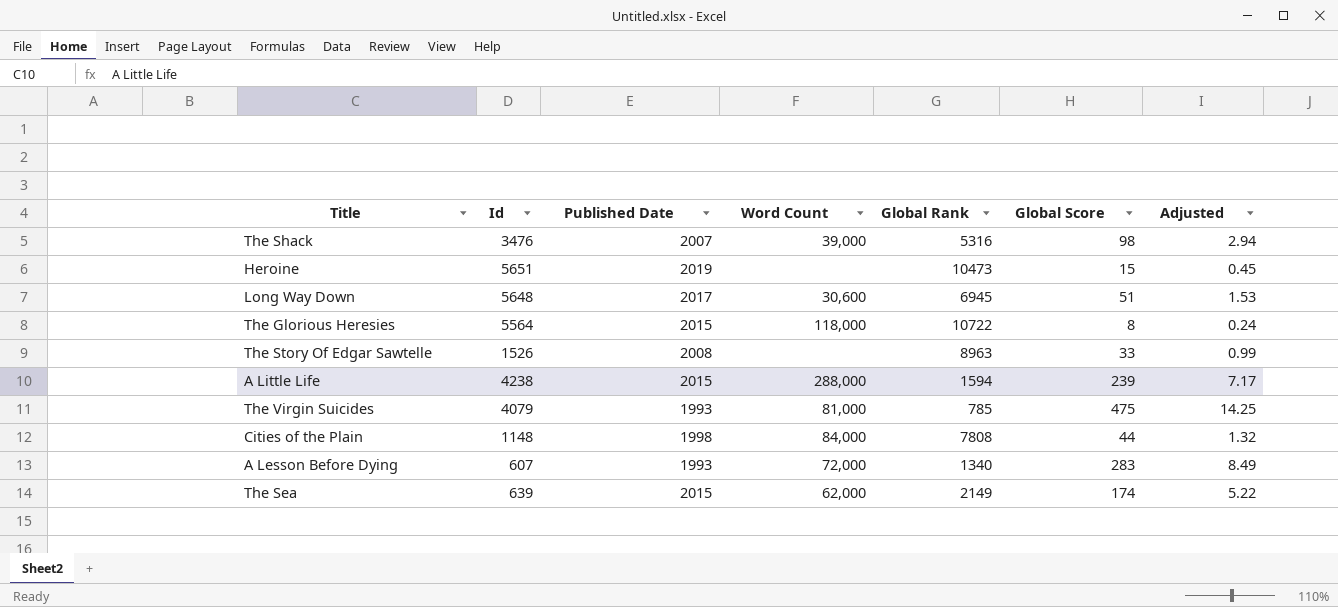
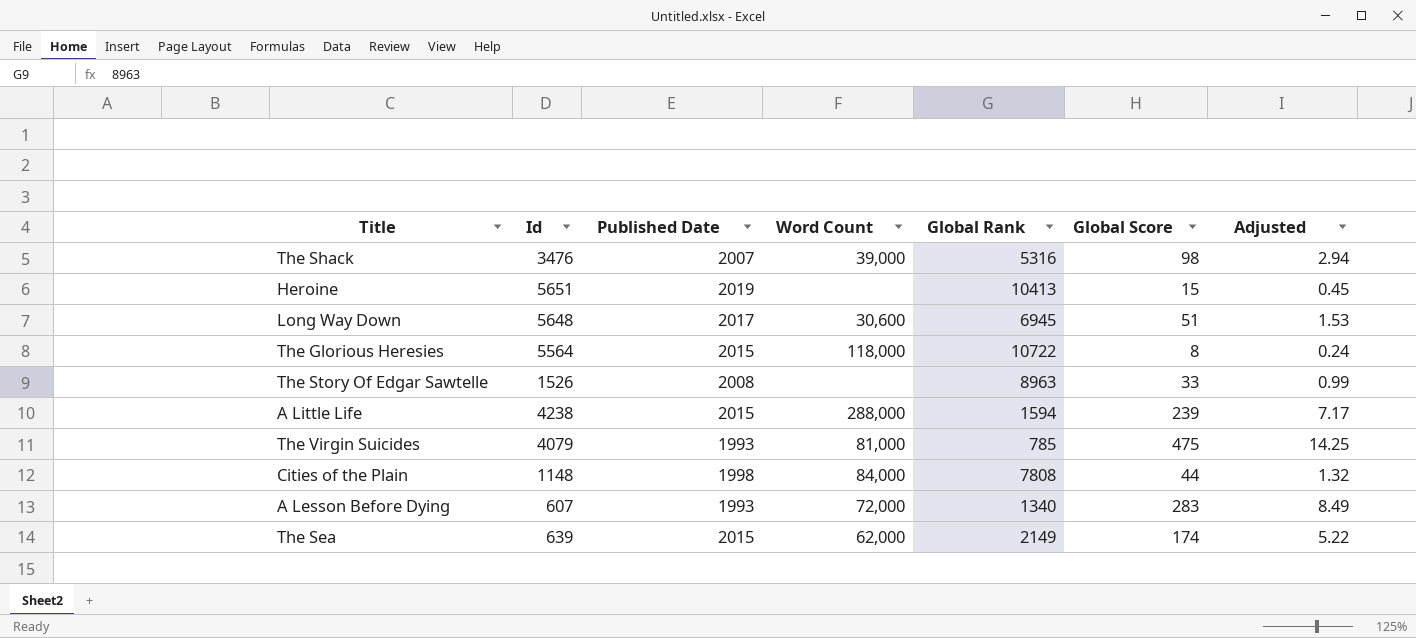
Heroine | Global Rank: 10473 -> 10413

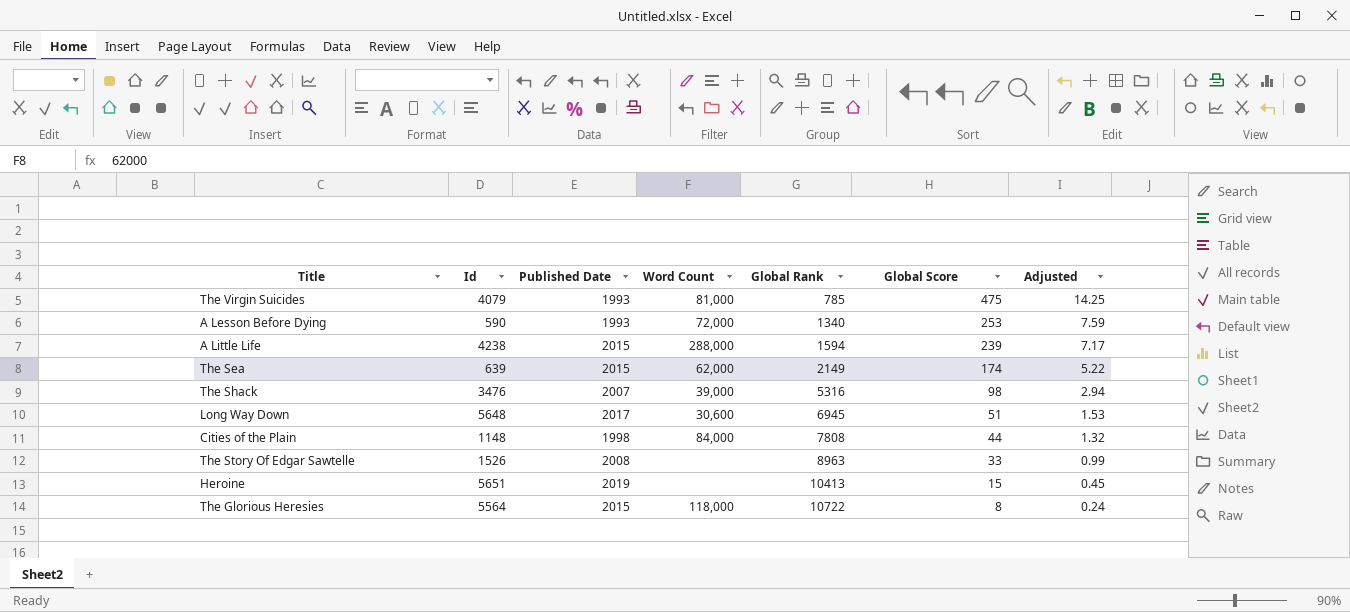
row order: none -> Global Rank ascending
A Lesson Before Dying | Id: 607 -> 590
A Lesson Before Dying | Global Score: 283 -> 253
A Lesson Before Dying | Adjusted: 8.49 -> 7.59

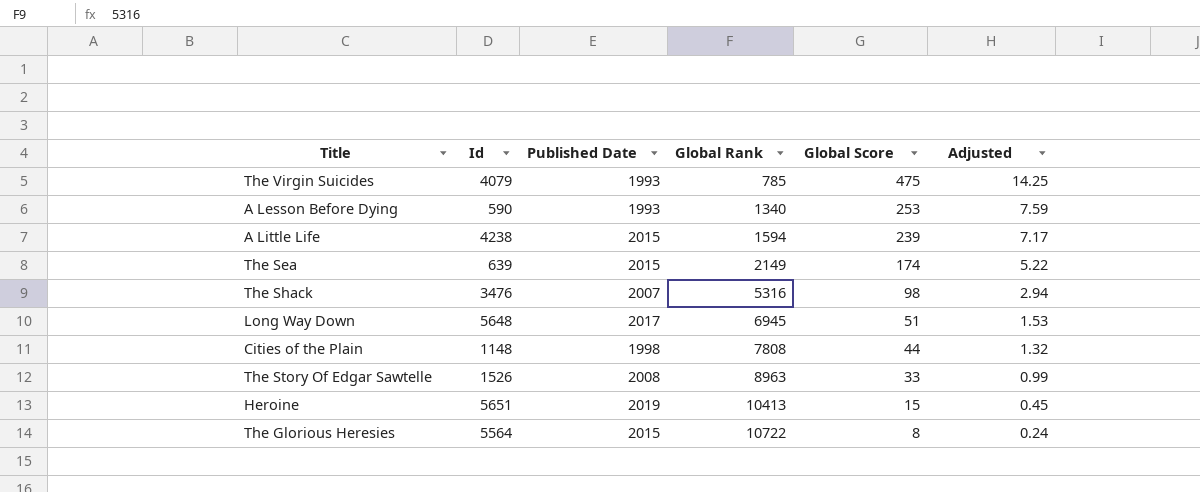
column Word Count | position: 4 -> none

